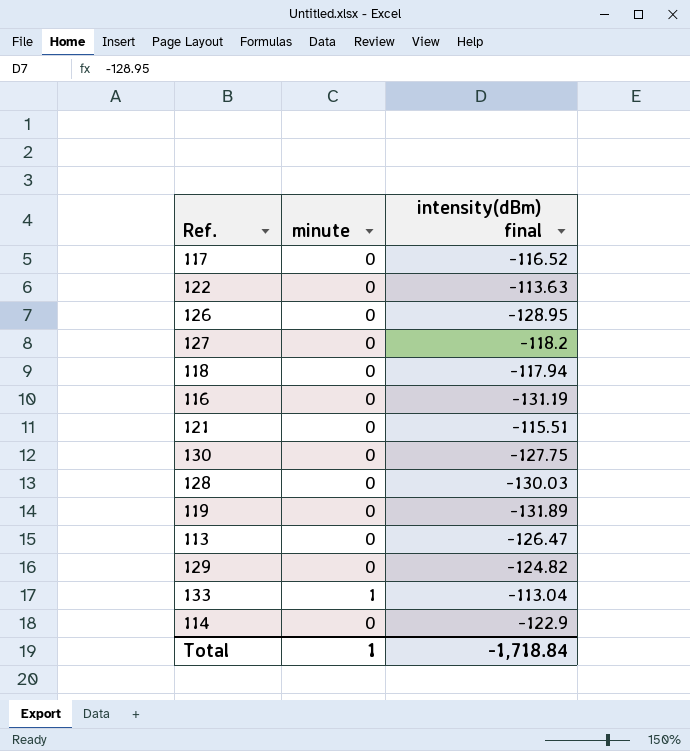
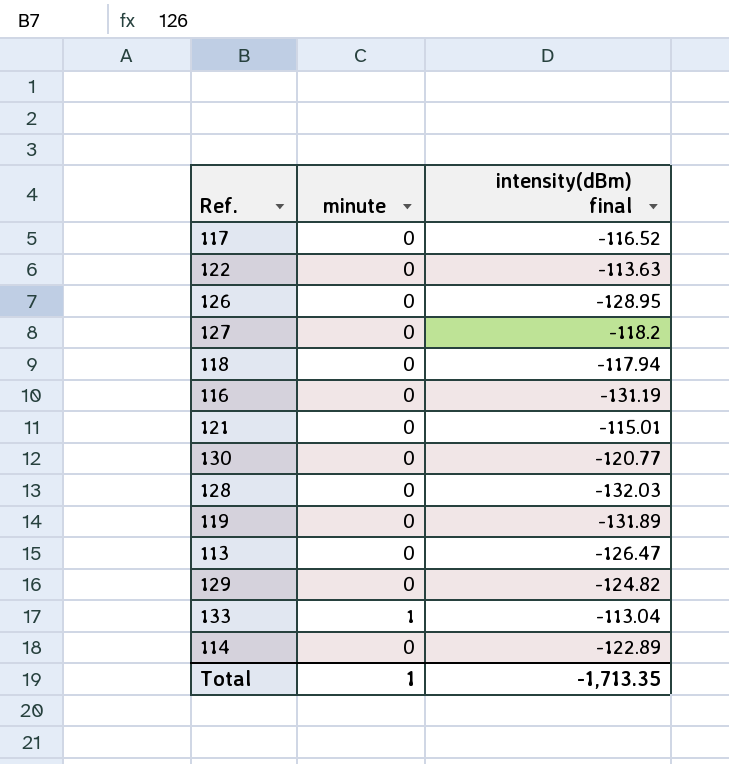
121 | intensity(dBm) final: -115.51 -> -115.01
130 | intensity(dBm) final: -127.75 -> -120.77
128 | intensity(dBm) final: -130.03 -> -132.03
114 | intensity(dBm) final: -122.9 -> -122.89
Total | intensity(dBm) final: -1,718.84 -> -1,713.35

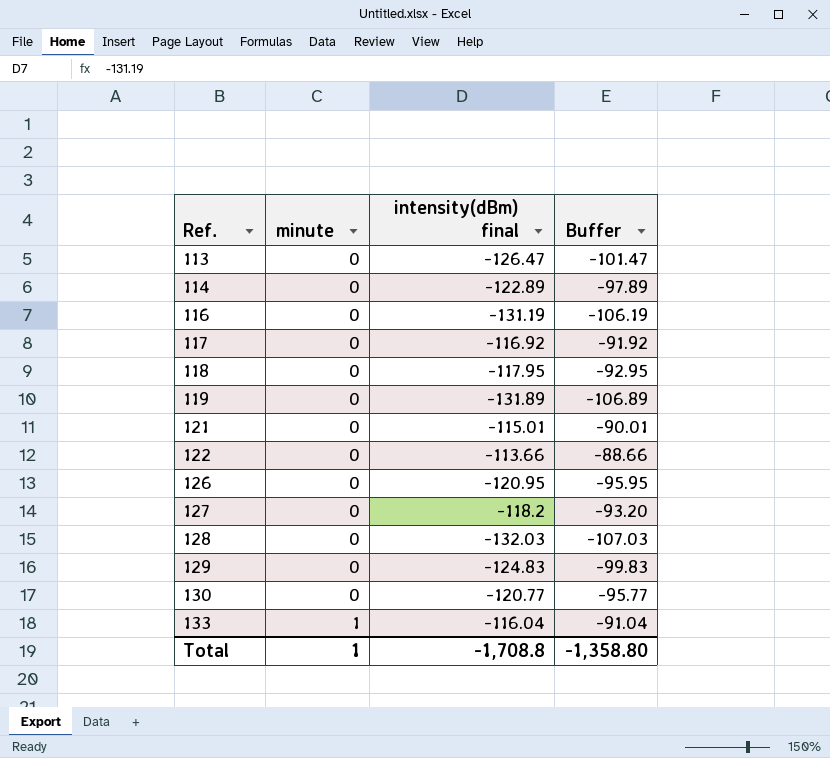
row order: none -> Ref. ascending
column Buffer | formula: none -> [intensity(dBm) final] + 25
117 | intensity(dBm) final: -116.52 -> -116.92
118 | intensity(dBm) final: -117.94 -> -117.95
122 | intensity(dBm) final: -113.63 -> -113.66
126 | intensity(dBm) final: -128.95 -> -120.95
129 | intensity(dBm) final: -124.82 -> -124.83
133 | intensity(dBm) final: -113.04 -> -116.04
Total | intensity(dBm) final: -1,713.35 -> -1,708.8

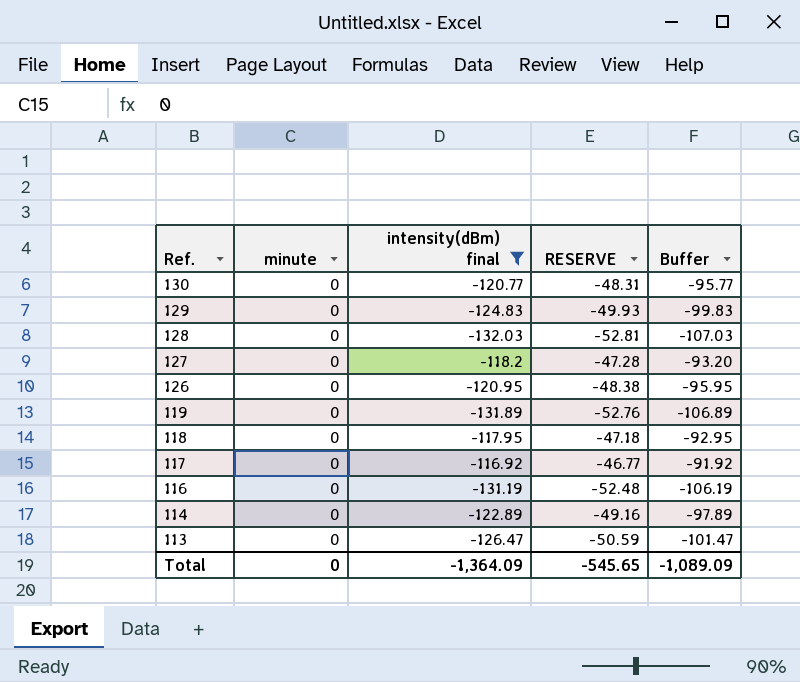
filter: none -> intensity(dBm) final <= -116.92
row order: Ref. ascending -> Ref. descending
column RESERVE | formula: none -> [intensity(dBm) final] * 0.4
Total | minute: 1 -> 0
Total | intensity(dBm) final: -1,708.8 -> -1,364.09
Total | Buffer: -1,358.80 -> -1,089.09

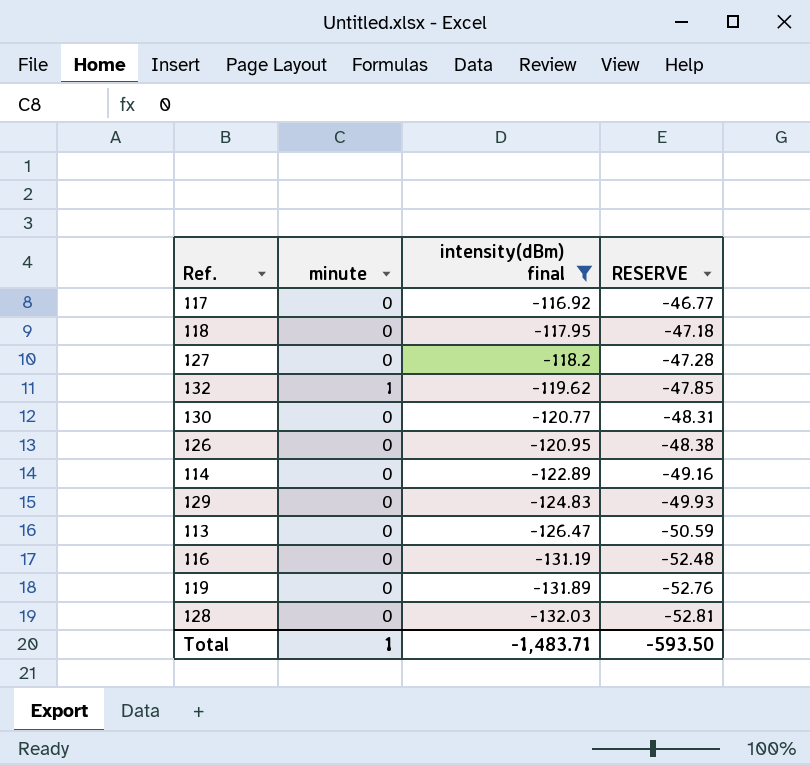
row order: Ref. descending -> intensity(dBm) final descending
column Buffer | formula: [intensity(dBm) final] + 25 -> none
row 132: none -> 1 | -119.62 | -47.85
Total | minute: 0 -> 1
Total | intensity(dBm) final: -1,364.09 -> -1,483.71
Total | RESERVE: -545.65 -> -593.50

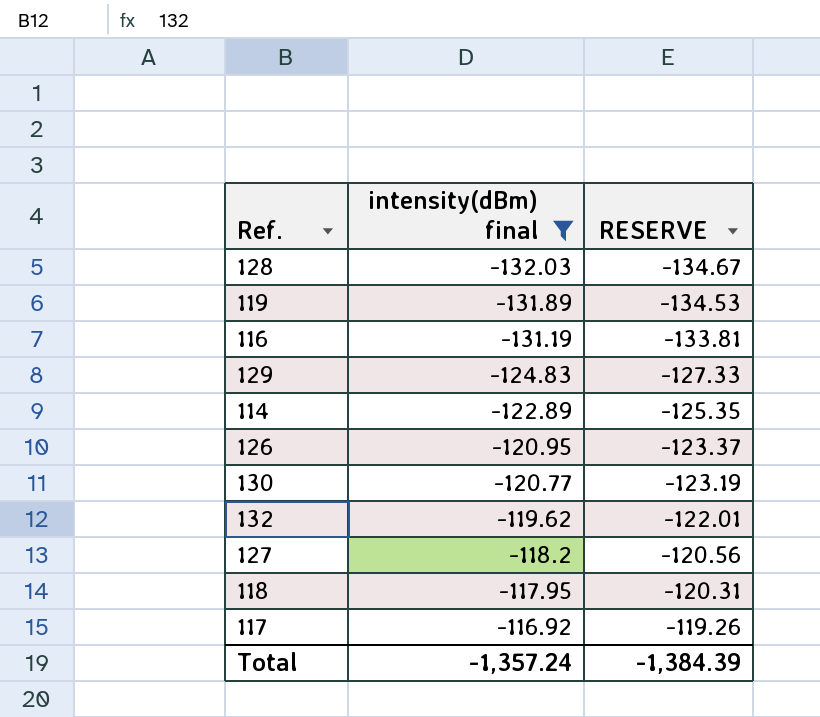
row order: intensity(dBm) final descending -> intensity(dBm) final ascending
column minute | position: 2 -> none
column RESERVE | formula: [intensity(dBm) final] * 0.4 -> [intensity(dBm) final] * 1.02
row 113: 0 | -126.47 | -50.59 -> none
Total | intensity(dBm) final: -1,483.71 -> -1,357.24
Total | RESERVE: -593.50 -> -1,384.39

